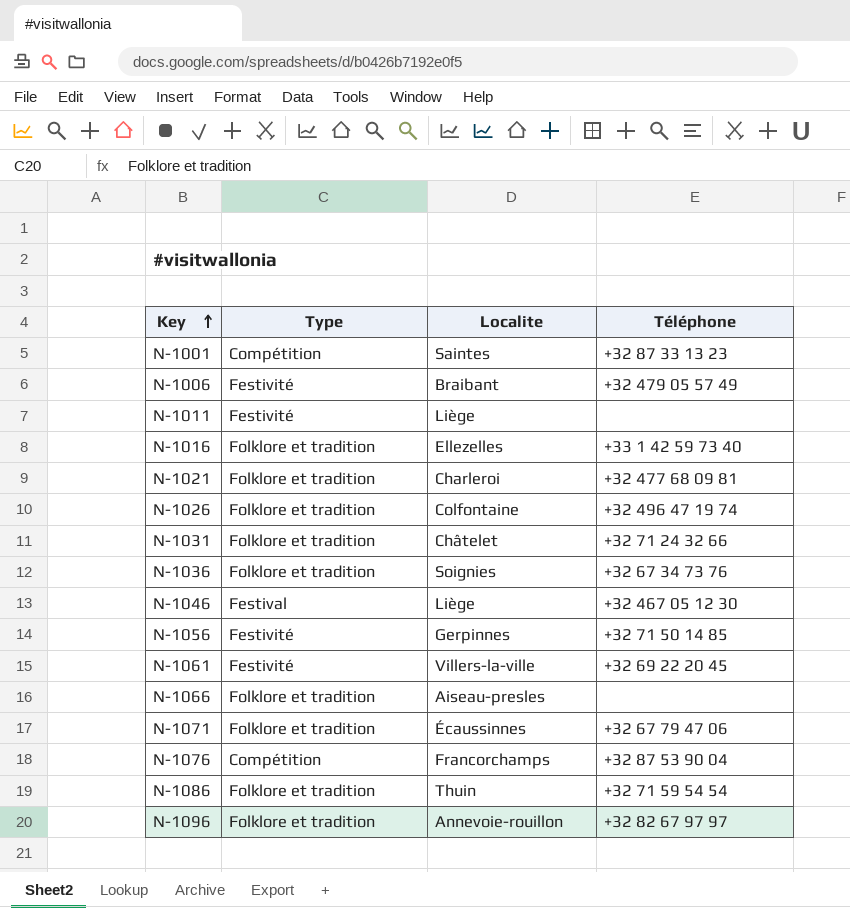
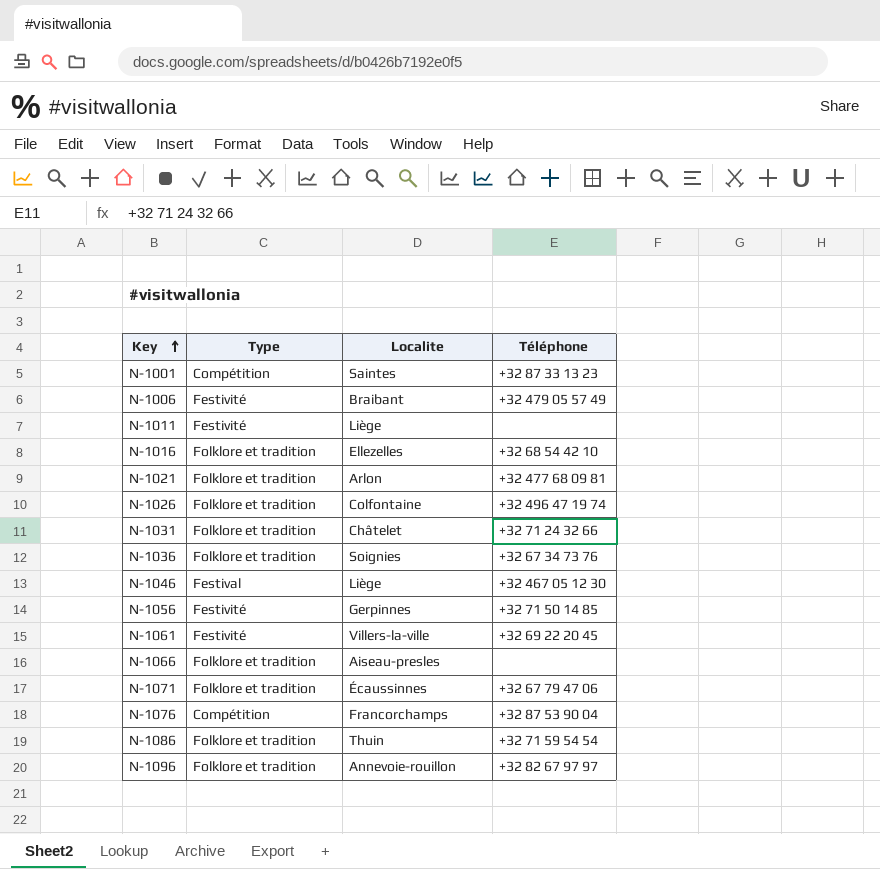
N-1016 | Téléphone: +33 1 42 59 73 40 -> +32 68 54 42 10
N-1021 | Localite: Charleroi -> Arlon

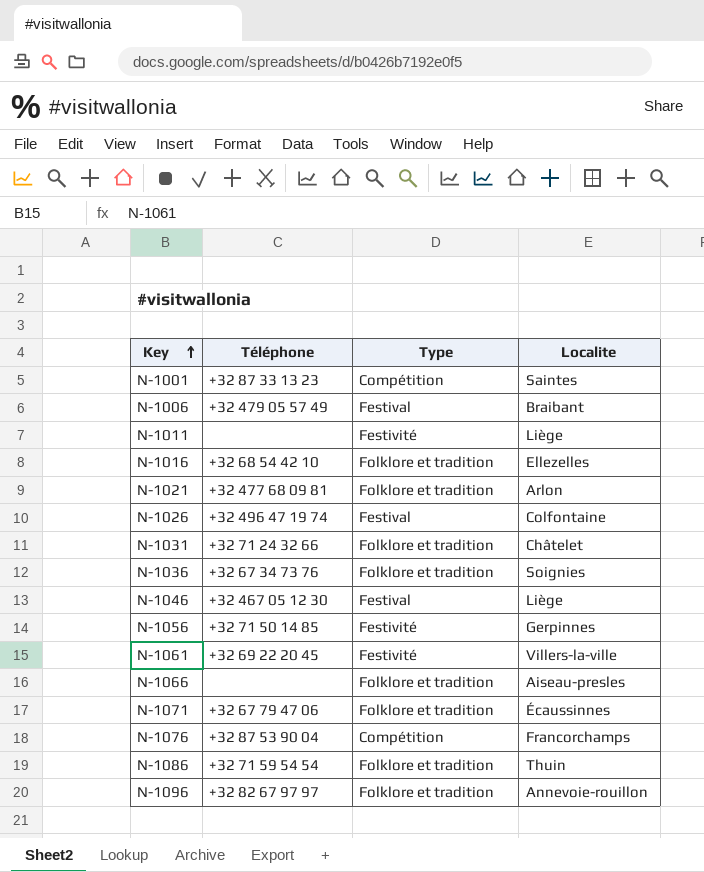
column Téléphone | position: 4 -> 2
N-1006 | Type: Festivité -> Festival
N-1026 | Type: Folklore et tradition -> Festival

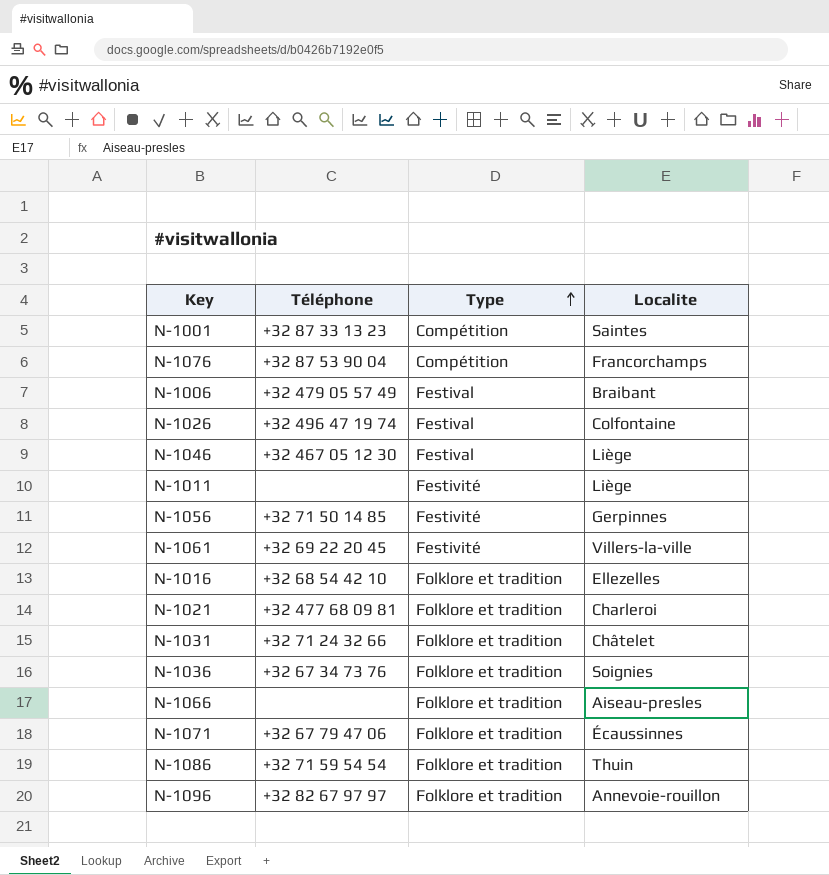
row order: Key ascending -> Type ascending
N-1021 | Localite: Arlon -> Charleroi

